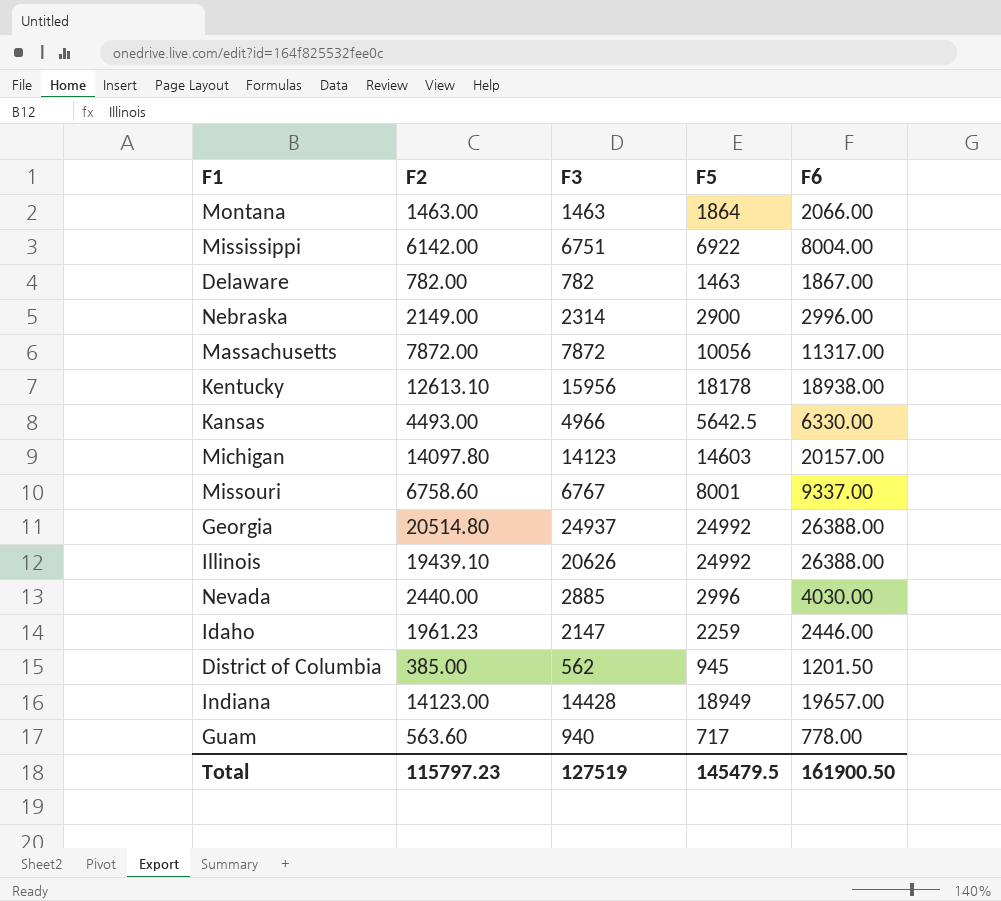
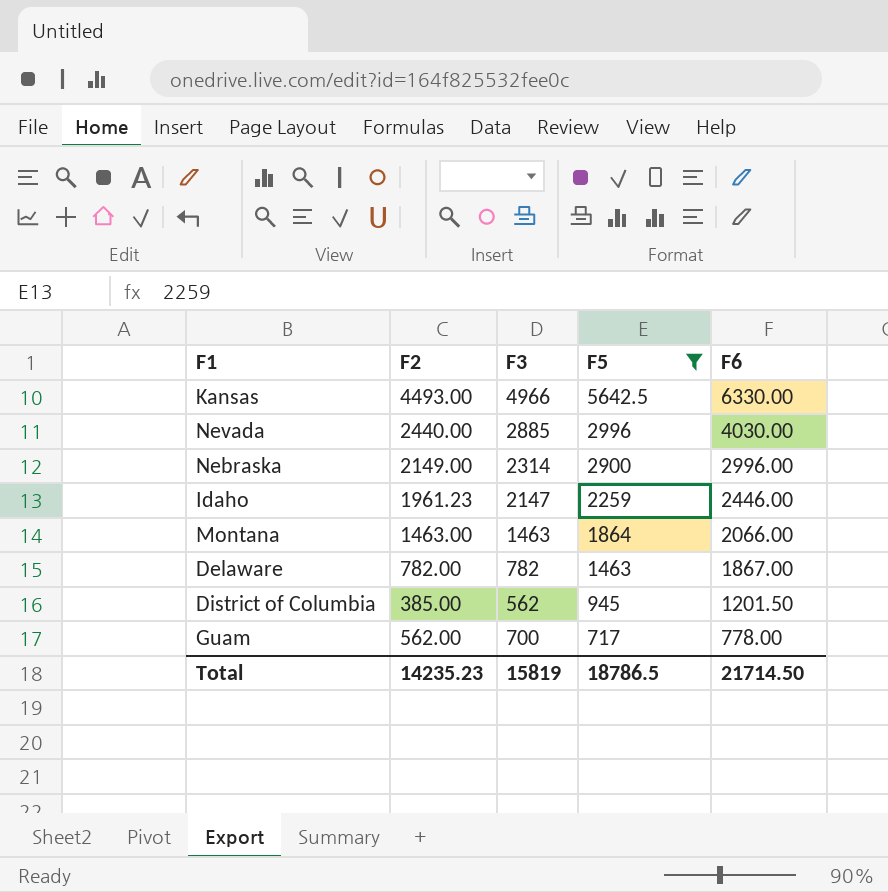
filter: none -> F5 <= 5642.5
row order: none -> F5 descending
Guam | F2: 563.60 -> 562.00
Guam | F3: 940 -> 700
Total | F2: 115797.23 -> 14235.23
Total | F3: 127519 -> 15819
Total | F5: 145479.5 -> 18786.5
Total | F6: 161900.50 -> 21714.50

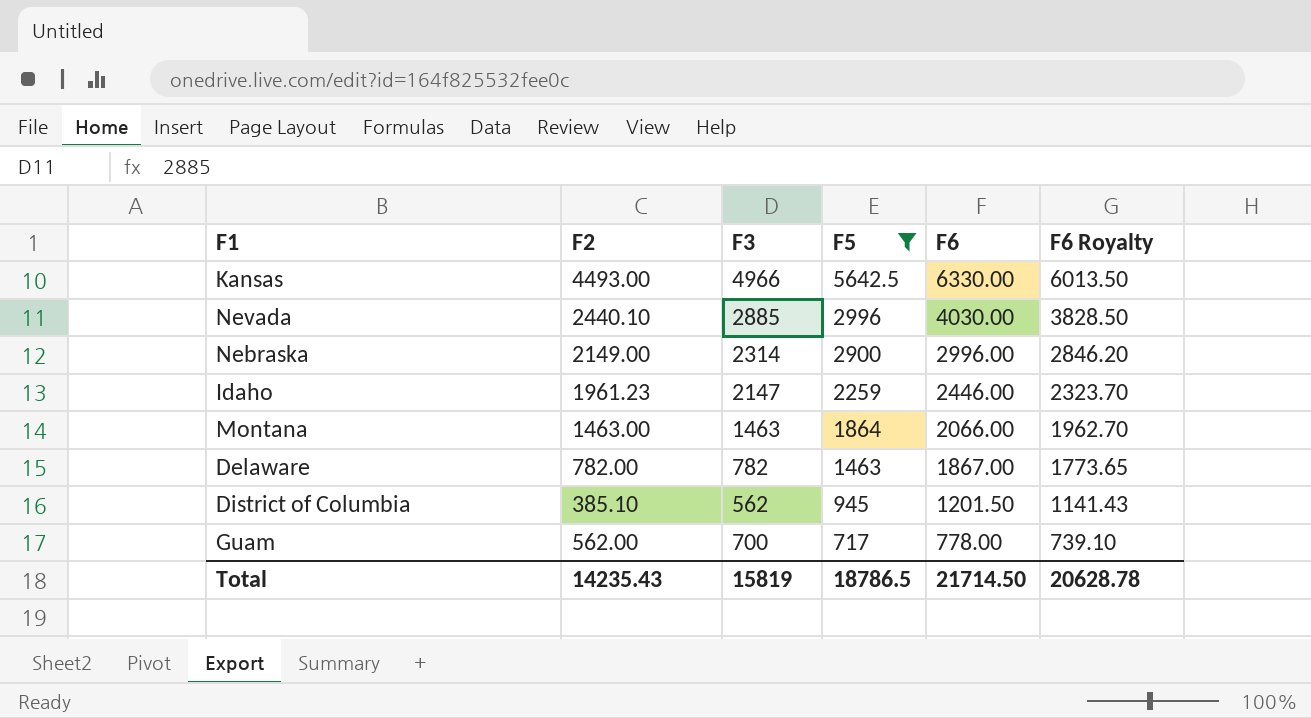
column F6 Royalty | formula: none -> [F6] * 0.95
Nevada | F2: 2440.00 -> 2440.10
District of Columbia | F2: 385.00 -> 385.10
Total | F2: 14235.23 -> 14235.43

